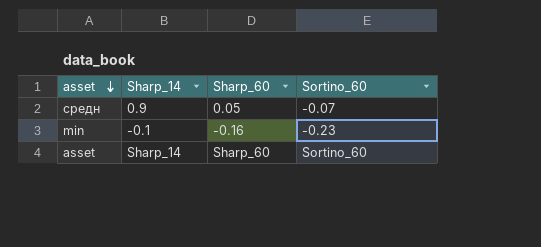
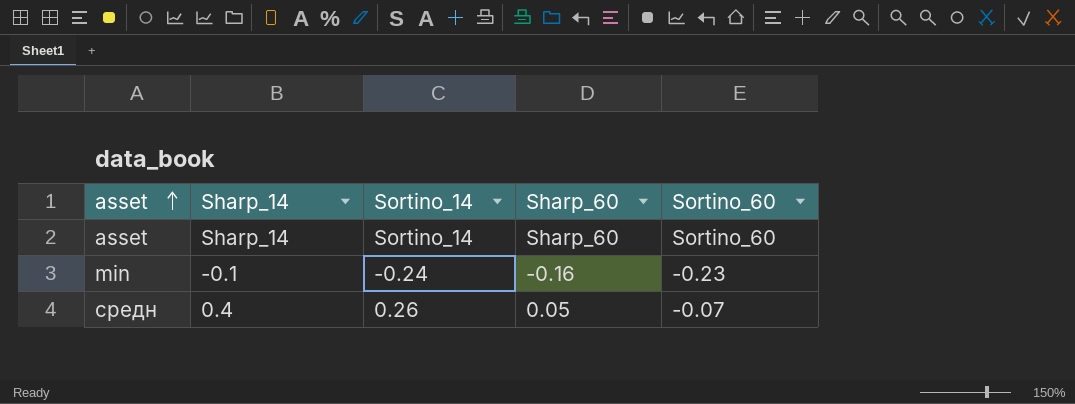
row order: asset descending -> asset ascending
column Sortino_14 | position: none -> 3
средн | Sharp_14: 0.9 -> 0.4

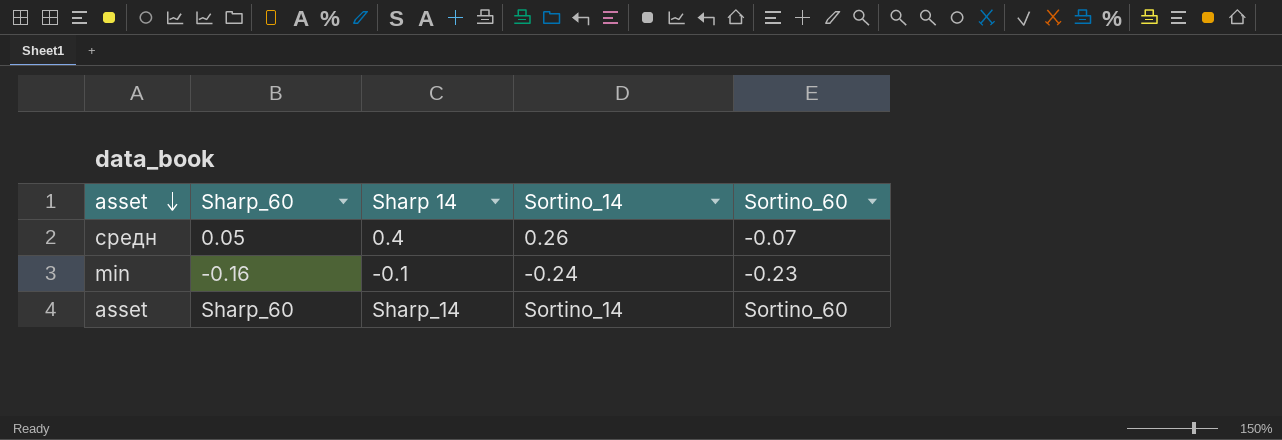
row order: asset ascending -> asset descending
column Sharp_60 | position: 4 -> 2
column name: Sharp_14 -> Sharp 14

